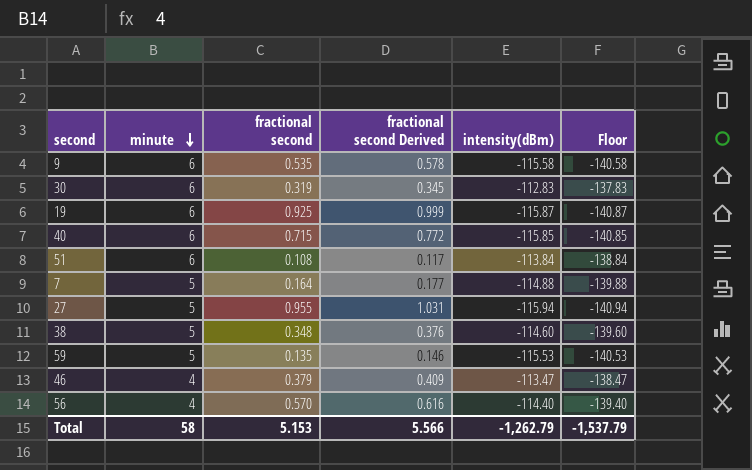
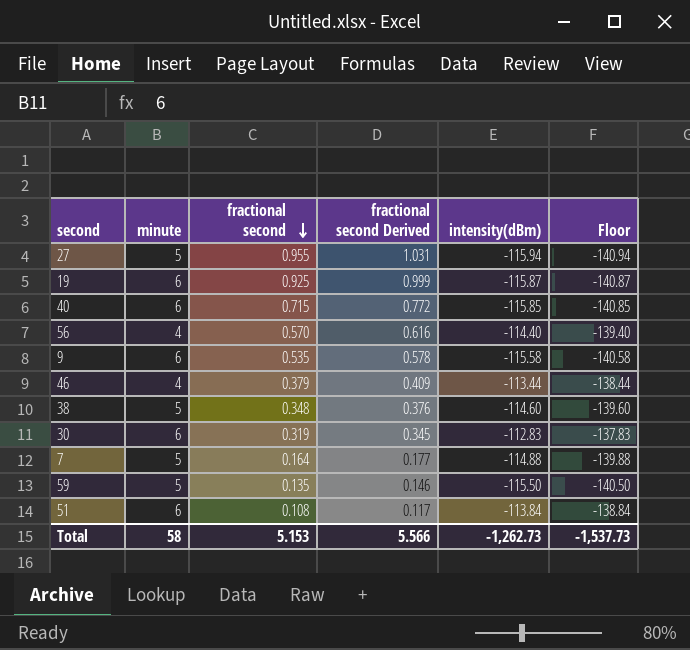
row order: minute descending -> fractional second descending
46 | intensity(dBm): -113.47 -> -113.44
46 | Floor: -138.47 -> -138.44
59 | intensity(dBm): -115.53 -> -115.50
59 | Floor: -140.53 -> -140.50
Total | intensity(dBm): -1,262.79 -> -1,262.73
Total | Floor: -1,537.79 -> -1,537.73

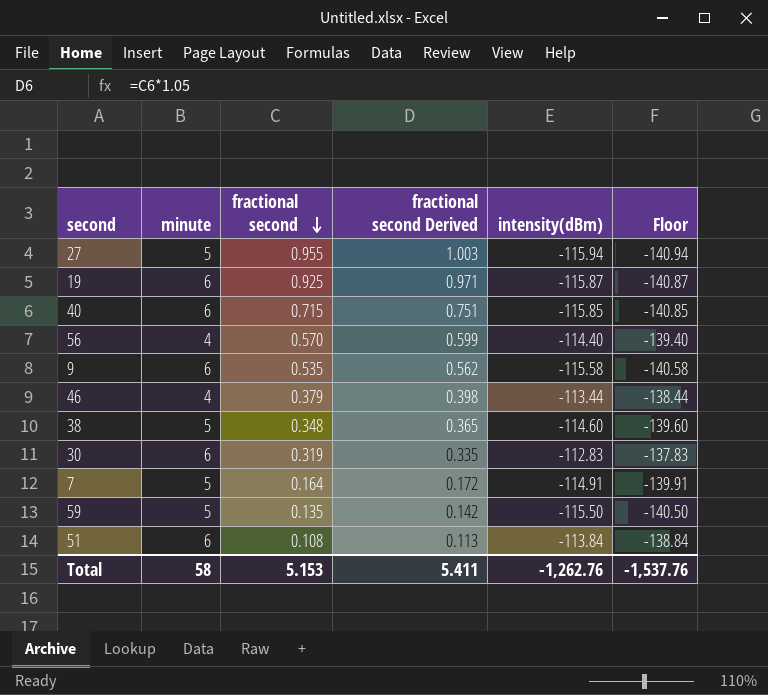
column fractional second Derived | formula: [fractional second] * 1.08 -> [fractional second] * 1.05
7 | intensity(dBm): -114.88 -> -114.91
7 | Floor: -139.88 -> -139.91
Total | fractional second Derived: 5.566 -> 5.411
Total | intensity(dBm): -1,262.73 -> -1,262.76
Total | Floor: -1,537.73 -> -1,537.76

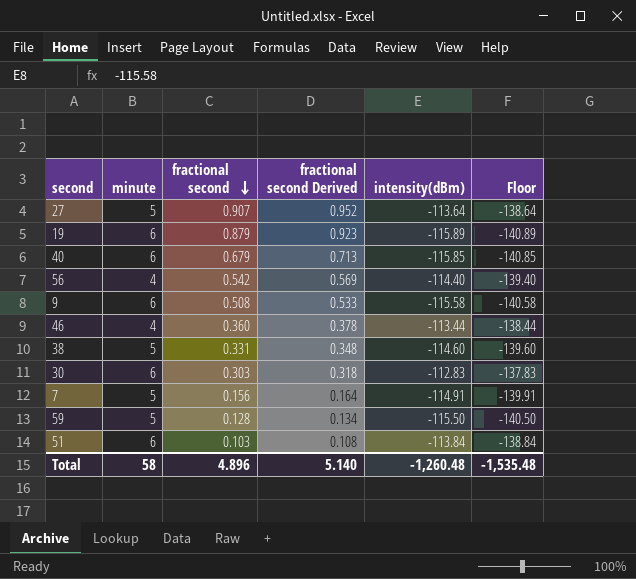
27 | fractional second: 0.955 -> 0.907
27 | fractional second Derived: 1.003 -> 0.952
27 | intensity(dBm): -115.94 -> -113.64
27 | Floor: -140.94 -> -138.64
19 | fractional second: 0.925 -> 0.879
19 | fractional second Derived: 0.971 -> 0.923
19 | intensity(dBm): -115.87 -> -115.89
19 | Floor: -140.87 -> -140.89
40 | fractional second: 0.715 -> 0.679
40 | fractional second Derived: 0.751 -> 0.713
56 | fractional second: 0.570 -> 0.542
56 | fractional second Derived: 0.599 -> 0.569
9 | fractional second: 0.535 -> 0.508
9 | fractional second Derived: 0.562 -> 0.533
46 | fractional second: 0.379 -> 0.360
46 | fractional second Derived: 0.398 -> 0.378
38 | fractional second: 0.348 -> 0.331
38 | fractional second Derived: 0.365 -> 0.348
30 | fractional second: 0.319 -> 0.303
30 | fractional second Derived: 0.335 -> 0.318
7 | fractional second: 0.164 -> 0.156
7 | fractional second Derived: 0.172 -> 0.164
59 | fractional second: 0.135 -> 0.128
59 | fractional second Derived: 0.142 -> 0.134
51 | fractional second: 0.108 -> 0.103
51 | fractional second Derived: 0.113 -> 0.108
Total | fractional second: 5.153 -> 4.896
Total | fractional second Derived: 5.411 -> 5.140
Total | intensity(dBm): -1,262.76 -> -1,260.48
Total | Floor: -1,537.76 -> -1,535.48

